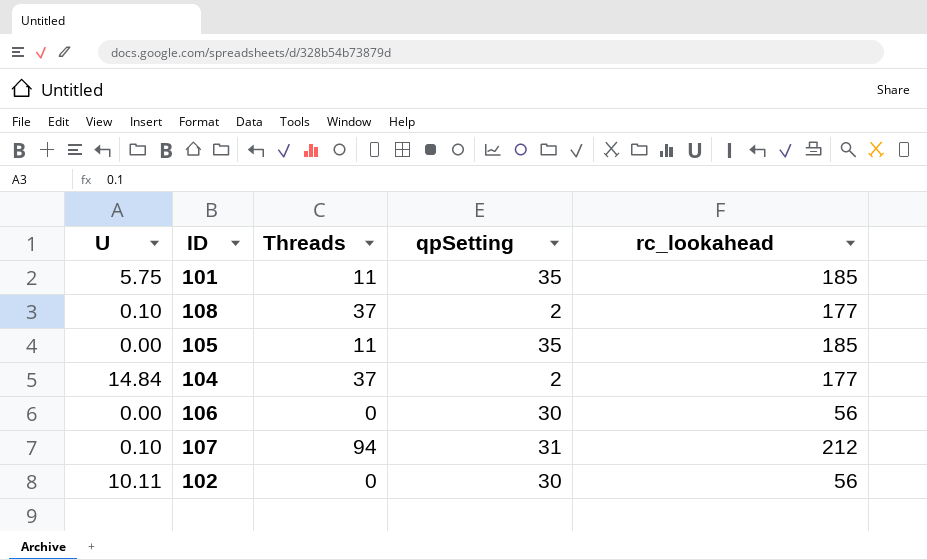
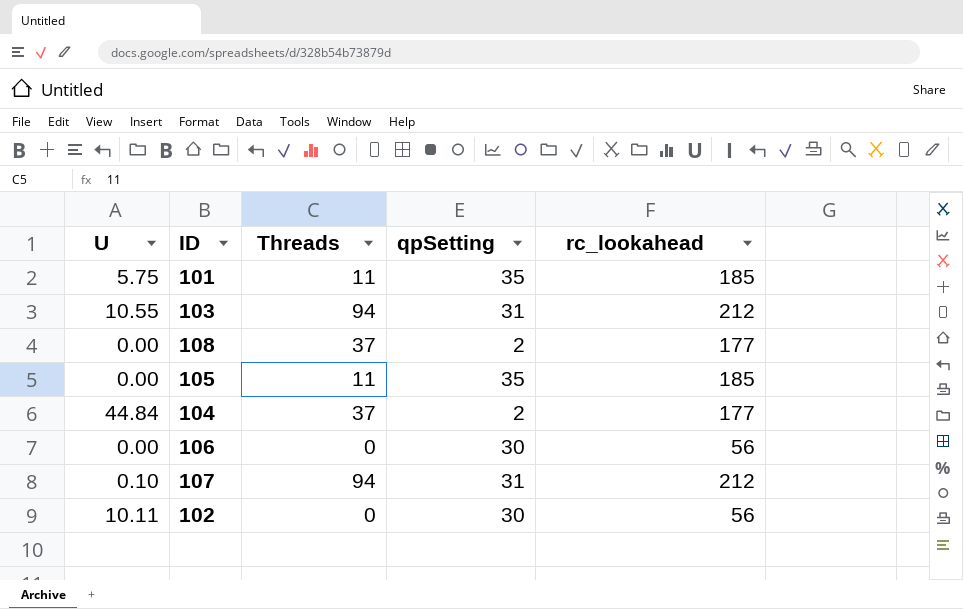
row 103: none -> 10.55 | 94 | 31 | 212
108 | U: 0.10 -> 0.00
104 | U: 14.84 -> 44.84

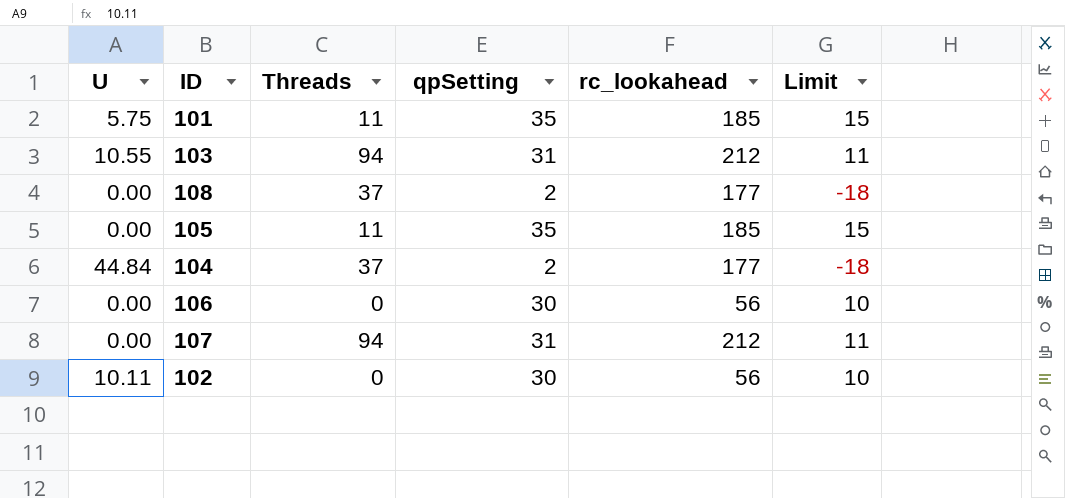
column Limit | formula: none -> [qpSetting] - 20
107 | U: 0.10 -> 0.00

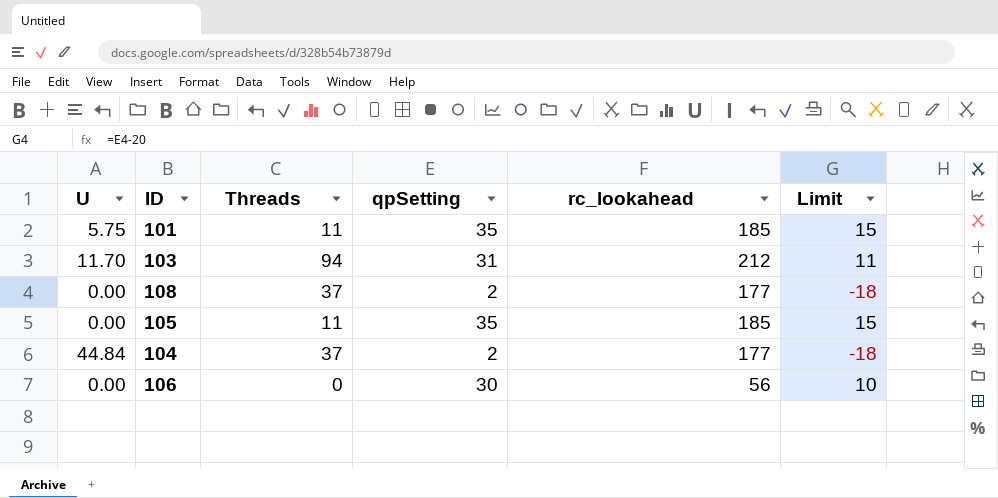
row 107: 0.00 | 94 | 31 | 212 | 11 -> none
row 102: 10.11 | 0 | 30 | 56 | 10 -> none
103 | U: 10.55 -> 11.70

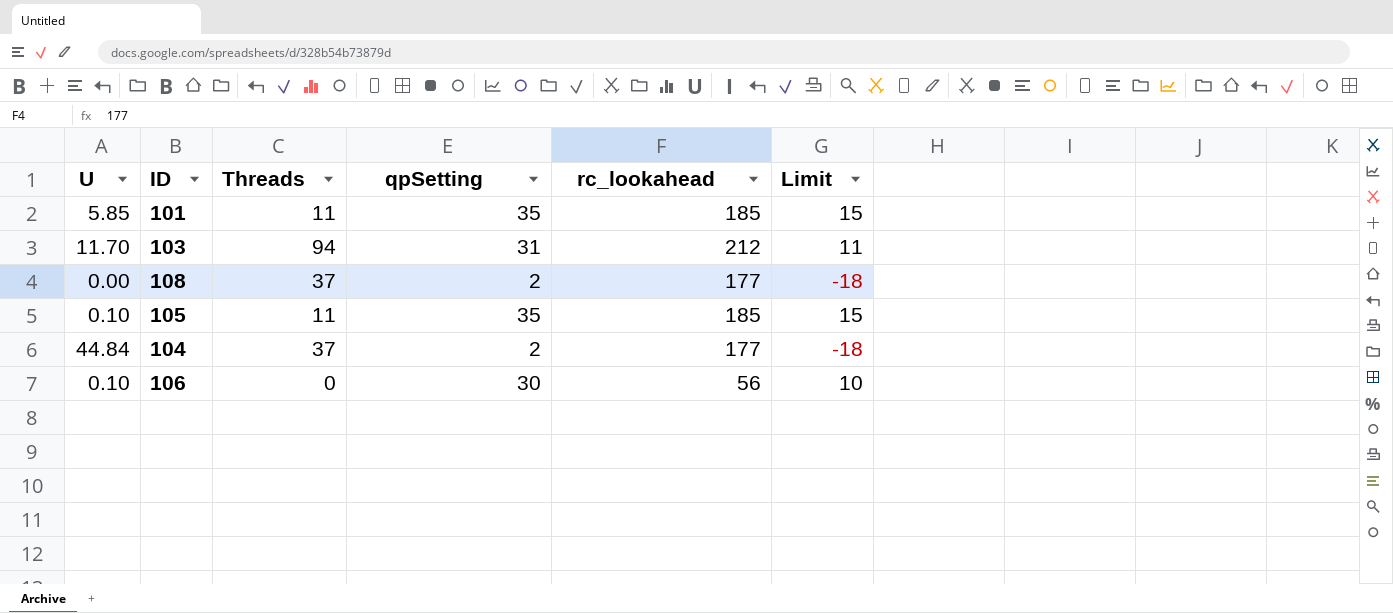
101 | U: 5.75 -> 5.85
105 | U: 0.00 -> 0.10
106 | U: 0.00 -> 0.10

